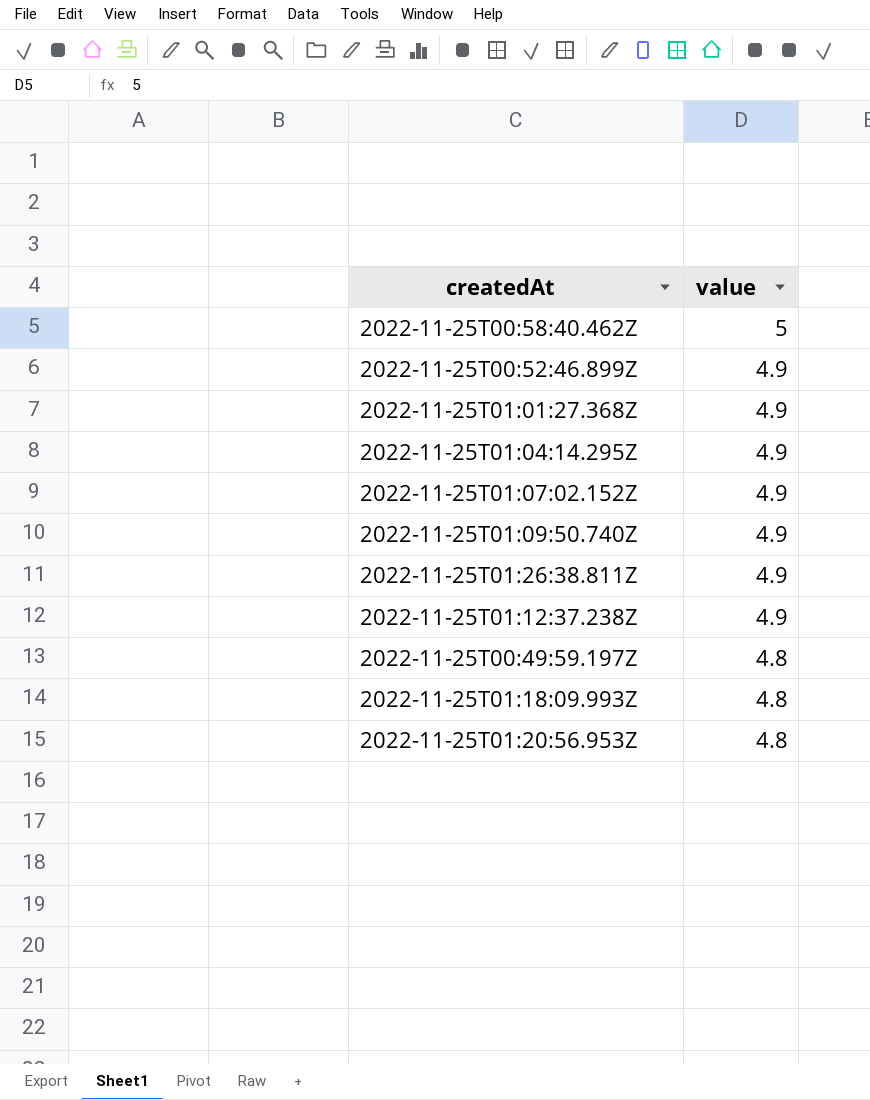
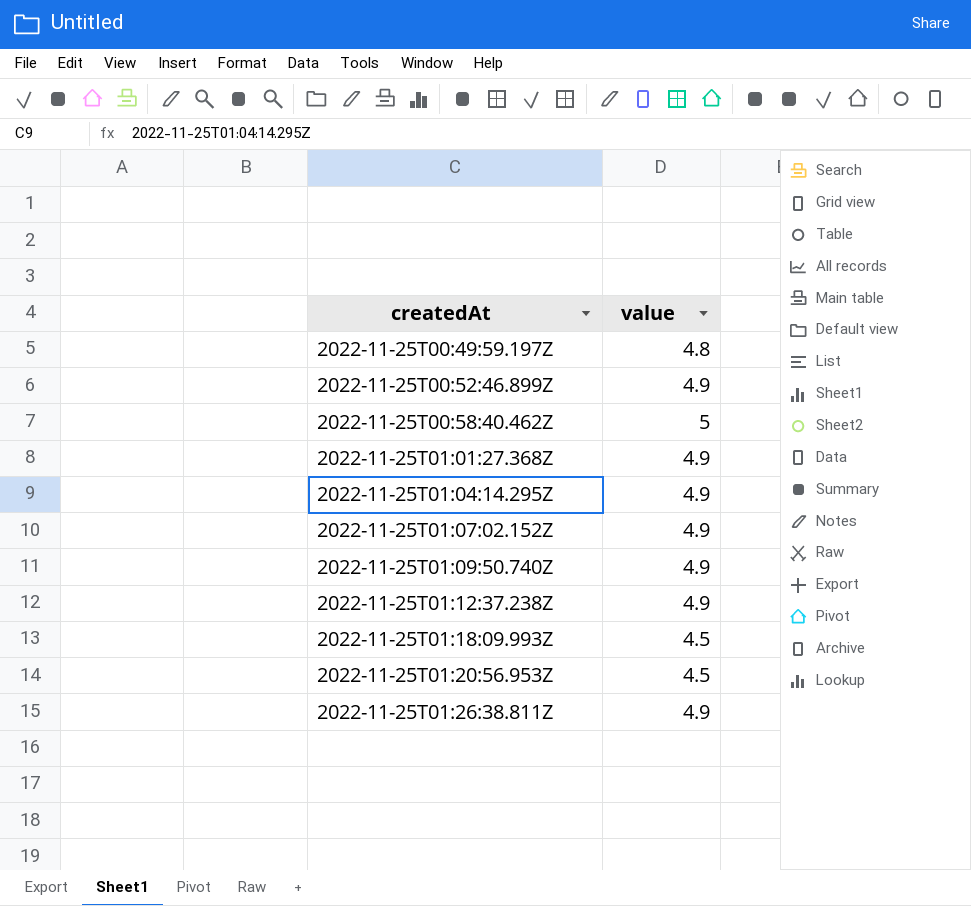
row order: value descending -> createdAt ascending
2022-11-25T01:18:09.993Z | value: 4.8 -> 4.5
2022-11-25T01:20:56.953Z | value: 4.8 -> 4.5

